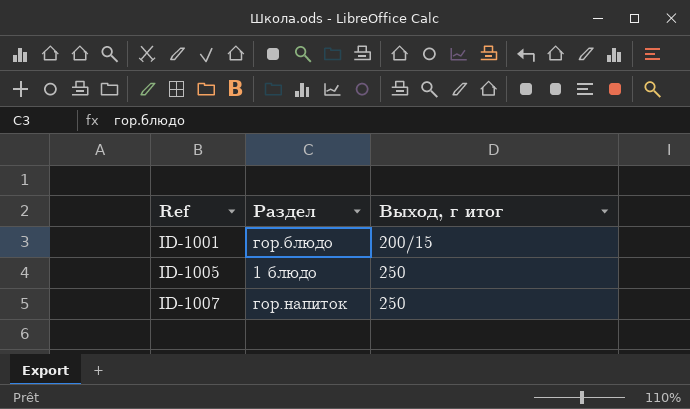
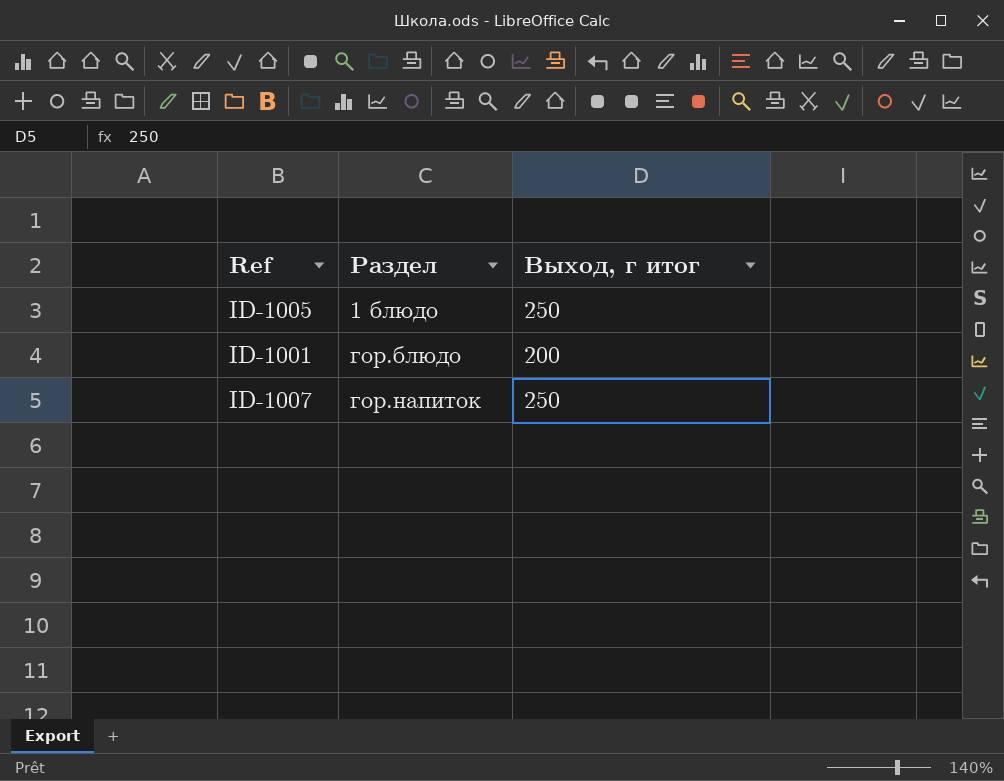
row order: Ref ascending -> Раздел ascending
ID-1001 | Выход, г итог: 200/15 -> 200

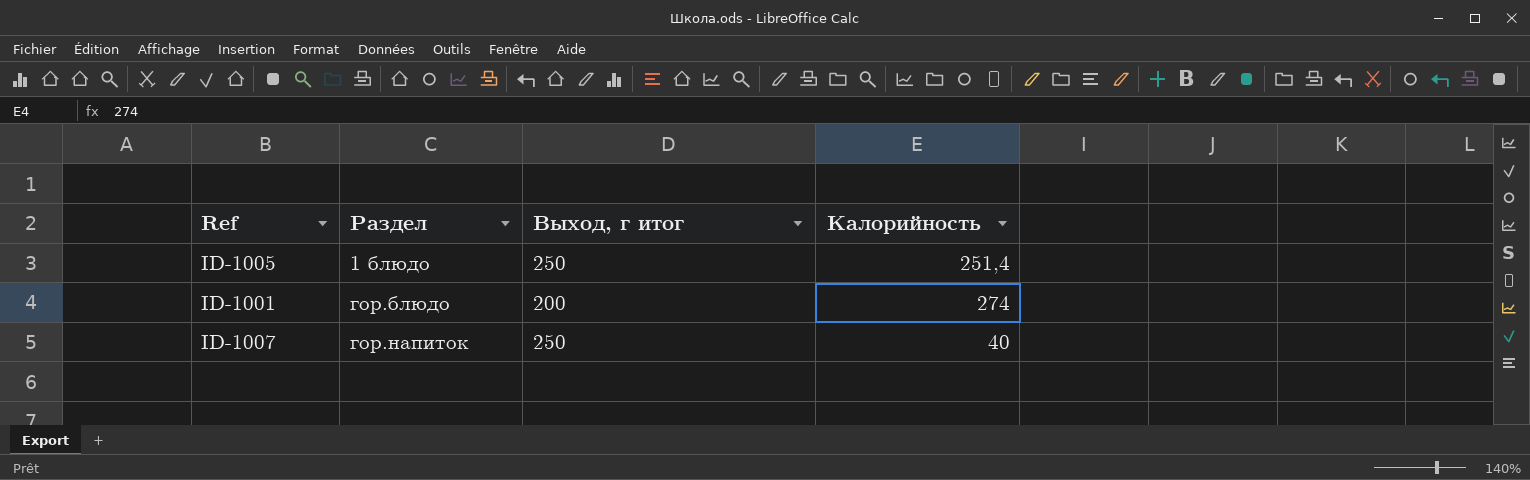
column Калорийность | position: none -> 4

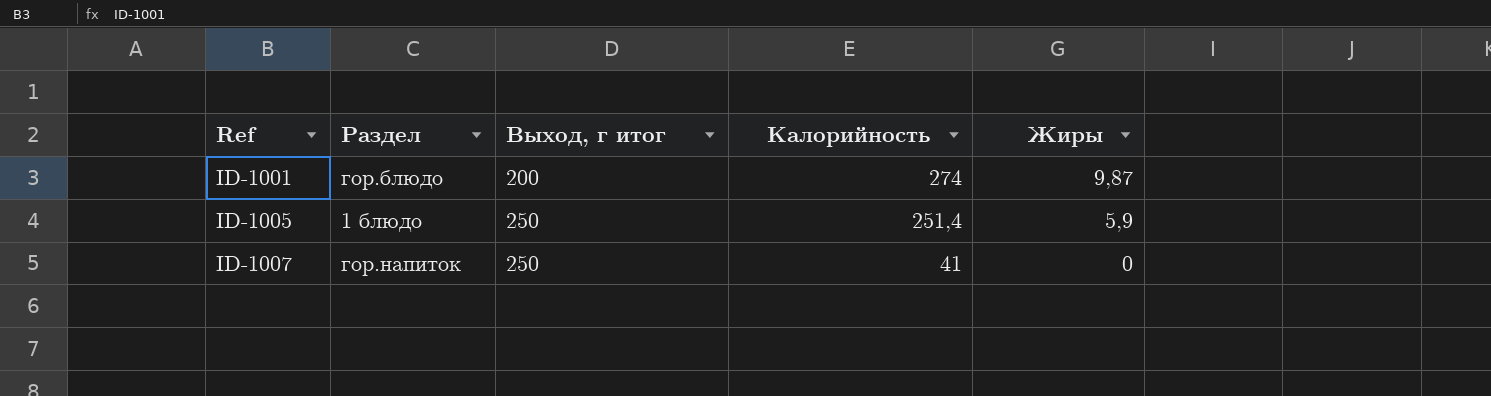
row order: Раздел ascending -> Ref ascending
column Жиры | position: none -> 5
ID-1007 | Калорийность: 40 -> 41

